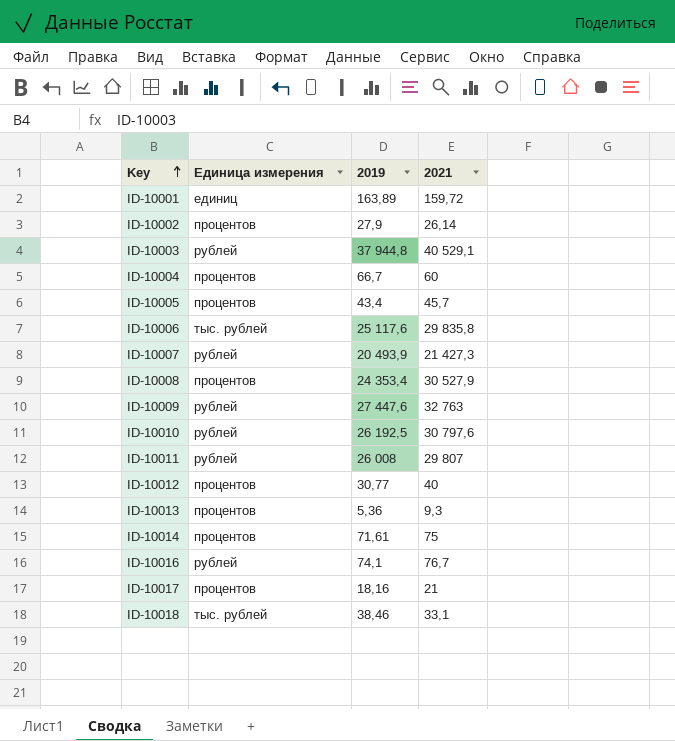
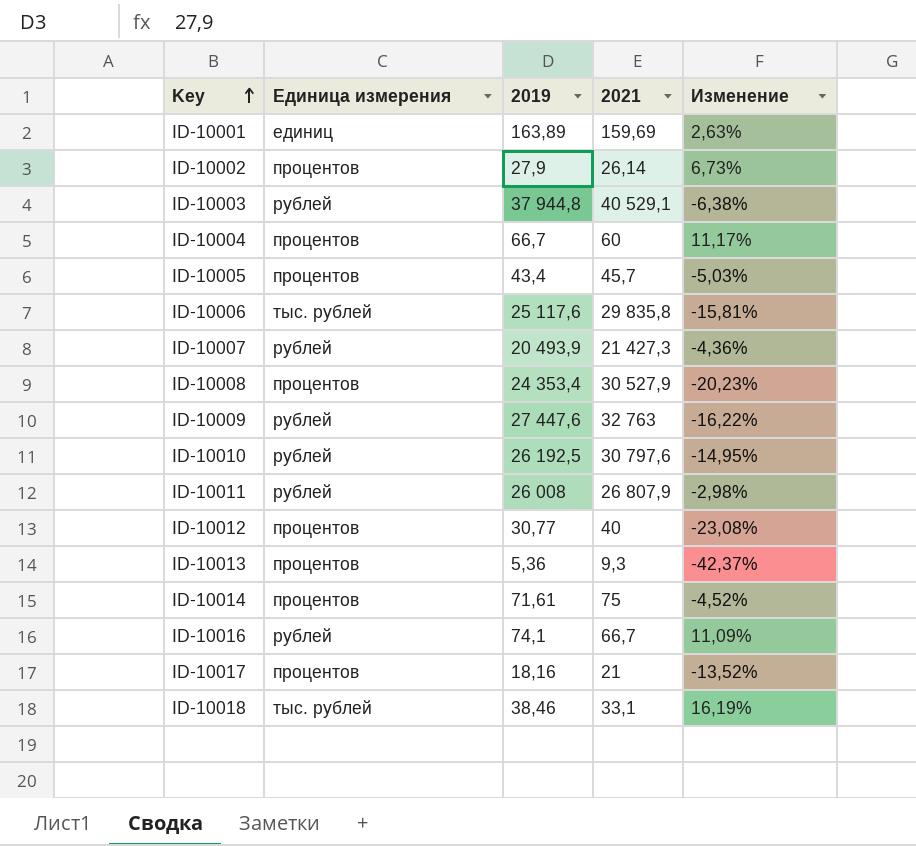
column Изменение | formula: none -> ([2019] - [2021]) / [2021]
ID-10001 | 2021: 159,72 -> 159,69
ID-10011 | 2021: 29 807 -> 26 807,9
ID-10016 | 2021: 76,7 -> 66,7

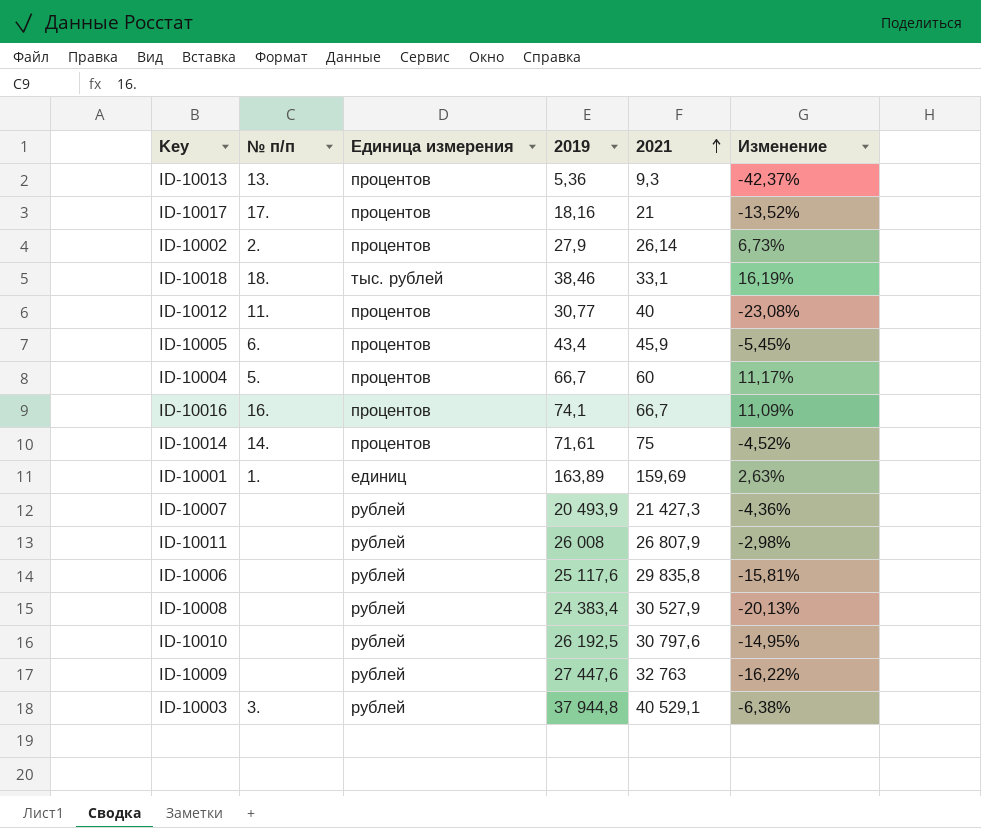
row order: Key ascending -> 2021 ascending
column № п/п | position: none -> 2
ID-10005 | 2021: 45,7 -> 45,9
ID-10005 | Изменение: -5,03% -> -5,45%
ID-10016 | Единица измерения: рублей -> процентов
ID-10006 | Единица измерения: тыс. рублей -> рублей
ID-10008 | Единица измерения: процентов -> рублей
ID-10008 | 2019: 24 353,4 -> 24 383,4
ID-10008 | Изменение: -20,23% -> -20,13%

